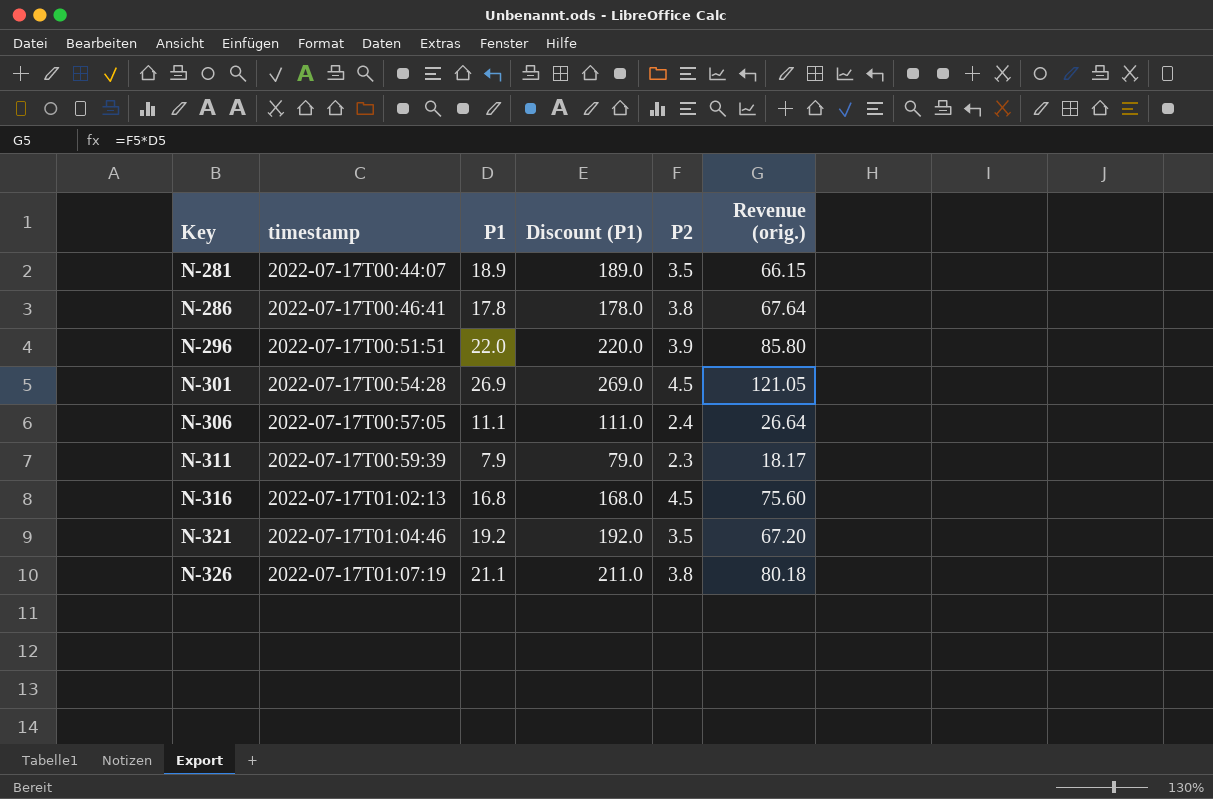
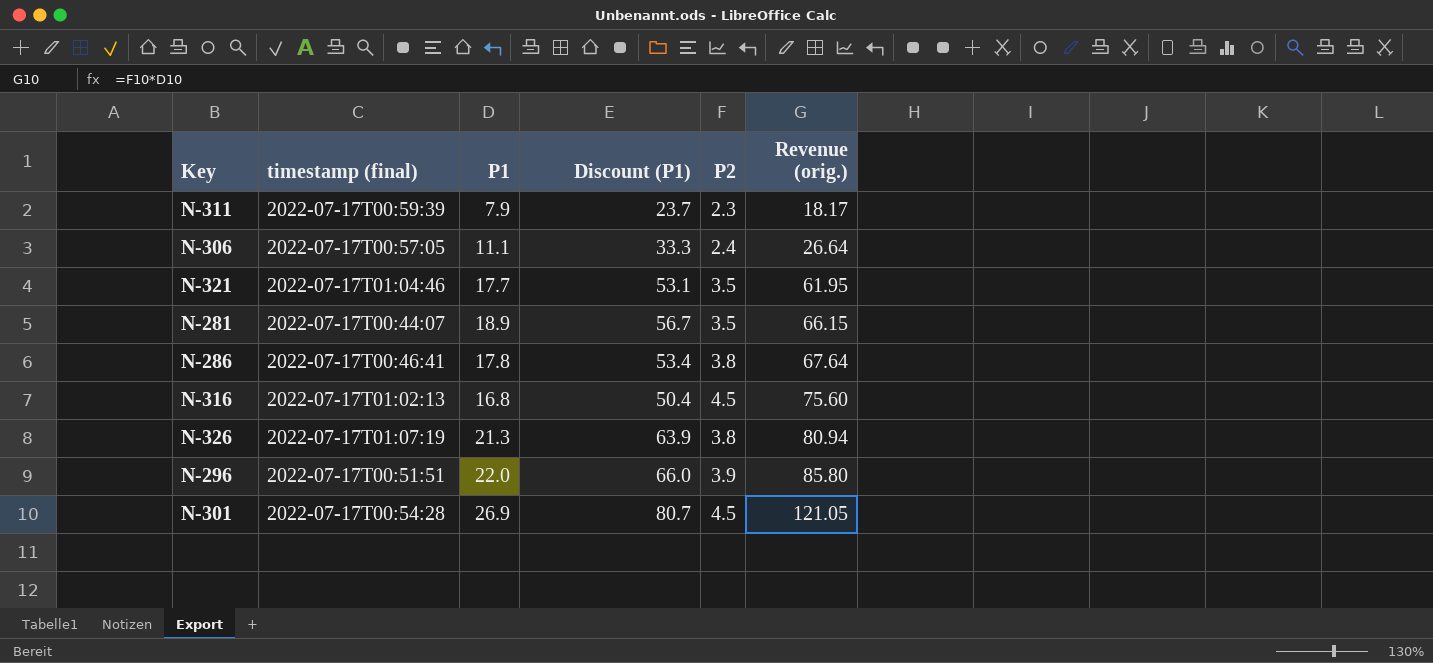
row order: Key ascending -> Revenue (orig.) ascending
column name: timestamp -> timestamp (final)
column Discount (P1) | formula: [P1] * 10 -> [P1] * 3
N-321 | P1: 19.2 -> 17.7
N-321 | Revenue (orig.): 67.20 -> 61.95
N-326 | P1: 21.1 -> 21.3
N-326 | Revenue (orig.): 80.18 -> 80.94

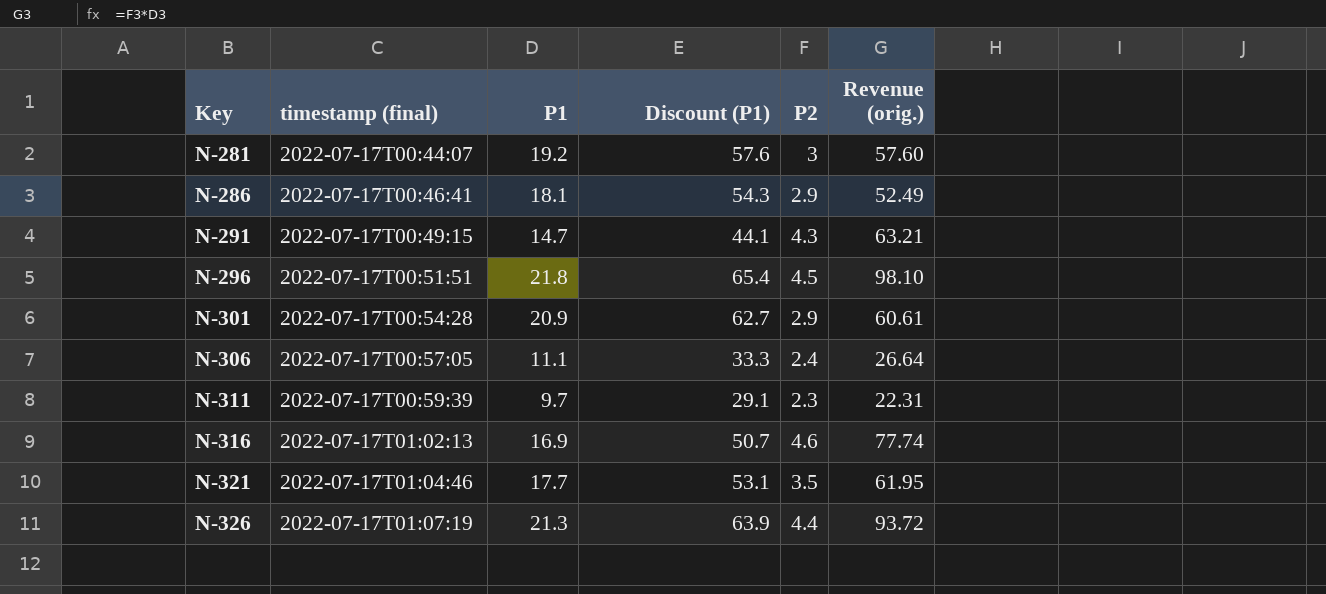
row order: Revenue (orig.) ascending -> Key ascending
N-281 | P1: 18.9 -> 19.2
N-281 | Discount (P1): 56.7 -> 57.6
N-281 | P2: 3.5 -> 3
N-281 | Revenue (orig.): 66.15 -> 57.60
N-286 | P1: 17.8 -> 18.1
N-286 | Discount (P1): 53.4 -> 54.3
N-286 | P2: 3.8 -> 2.9
N-286 | Revenue (orig.): 67.64 -> 52.49
row N-291: none -> 2022-07-17T00:49:15 | 14.7 | 44.1 | 4.3 | 63.21
N-296 | P1: 22.0 -> 21.8
N-296 | Discount (P1): 66.0 -> 65.4
N-296 | P2: 3.9 -> 4.5
N-296 | Revenue (orig.): 85.80 -> 98.10
N-301 | P1: 26.9 -> 20.9
N-301 | Discount (P1): 80.7 -> 62.7
N-301 | P2: 4.5 -> 2.9
N-301 | Revenue (orig.): 121.05 -> 60.61
N-311 | P1: 7.9 -> 9.7
N-311 | Discount (P1): 23.7 -> 29.1
N-311 | Revenue (orig.): 18.17 -> 22.31
N-316 | P1: 16.8 -> 16.9
N-316 | Discount (P1): 50.4 -> 50.7
N-316 | P2: 4.5 -> 4.6
N-316 | Revenue (orig.): 75.60 -> 77.74
N-326 | P2: 3.8 -> 4.4
N-326 | Revenue (orig.): 80.94 -> 93.72

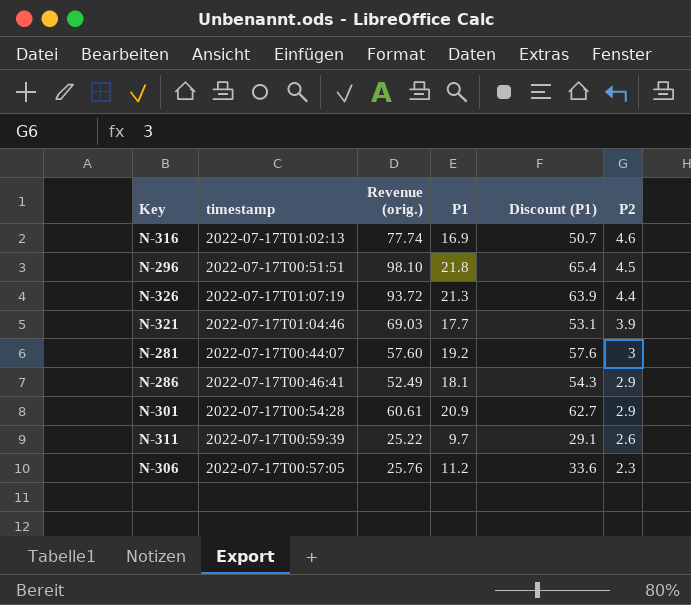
row order: Key ascending -> P2 descending
column name: timestamp (final) -> timestamp
column Revenue (orig.) | position: 6 -> 3
row N-291: 2022-07-17T00:49:15 | 14.7 | 44.1 | 4.3 | 63.21 -> none
N-321 | Revenue (orig.): 61.95 -> 69.03
N-321 | P2: 3.5 -> 3.9
N-311 | Revenue (orig.): 22.31 -> 25.22
N-311 | P2: 2.3 -> 2.6
N-306 | Revenue (orig.): 26.64 -> 25.76
N-306 | P1: 11.1 -> 11.2
N-306 | Discount (P1): 33.3 -> 33.6
N-306 | P2: 2.4 -> 2.3

